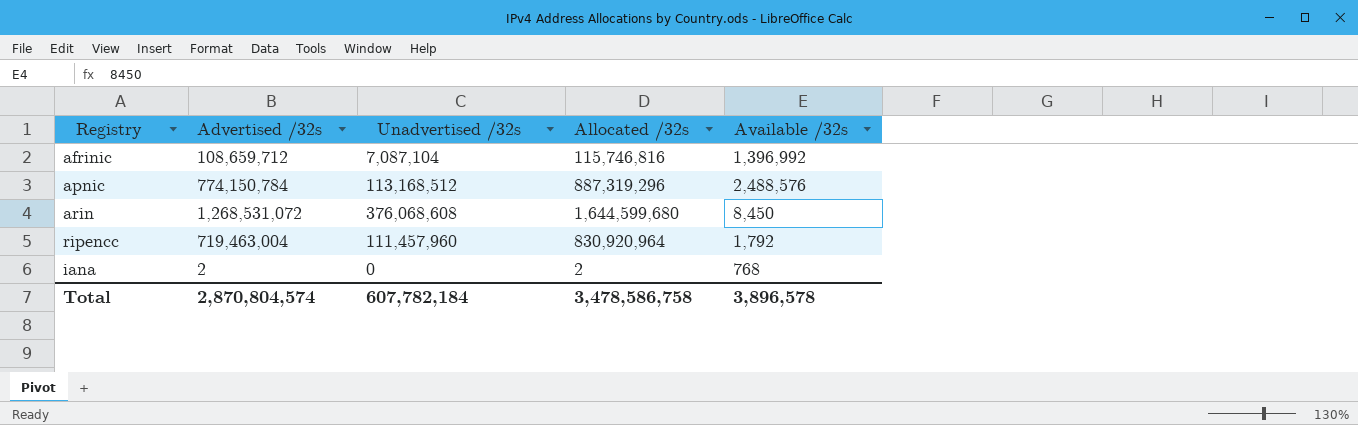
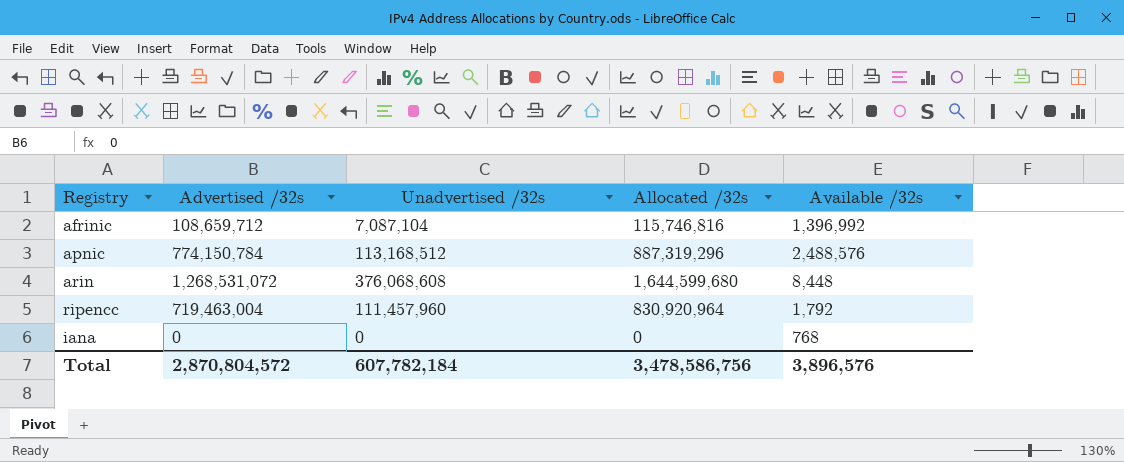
arin | Available /32s: 8,450 -> 8,448
iana | Advertised /32s: 2 -> 0
iana | Allocated /32s: 2 -> 0
Total | Advertised /32s: 2,870,804,574 -> 2,870,804,572
Total | Allocated /32s: 3,478,586,758 -> 3,478,586,756
Total | Available /32s: 3,896,578 -> 3,896,576

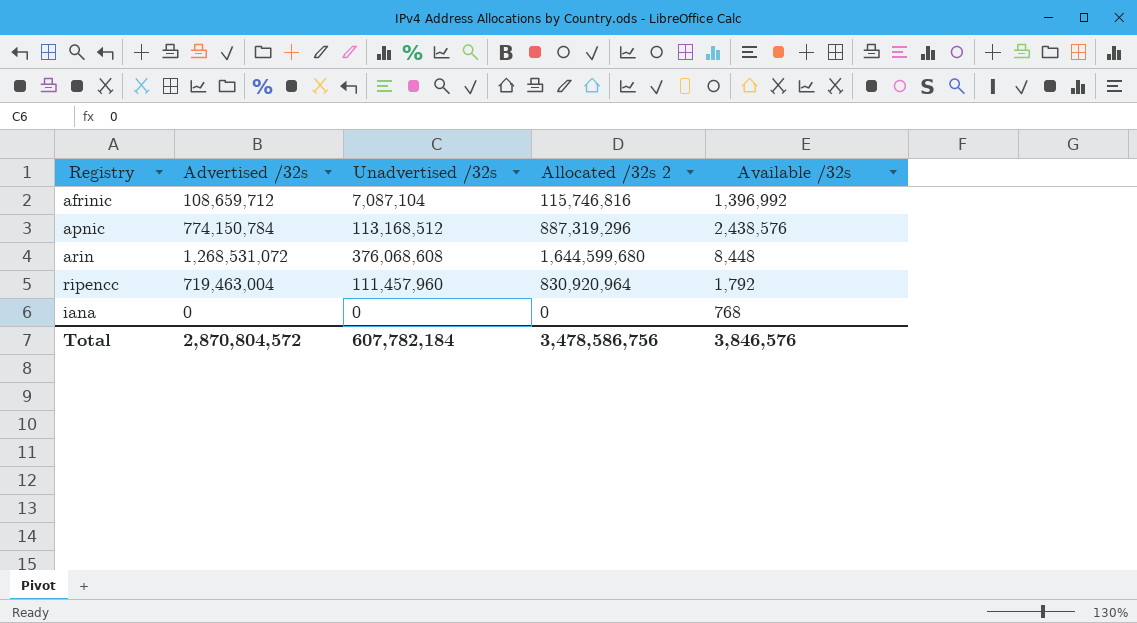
column name: Allocated /32s -> Allocated /32s 2
apnic | Available /32s: 2,488,576 -> 2,438,576
Total | Available /32s: 3,896,576 -> 3,846,576

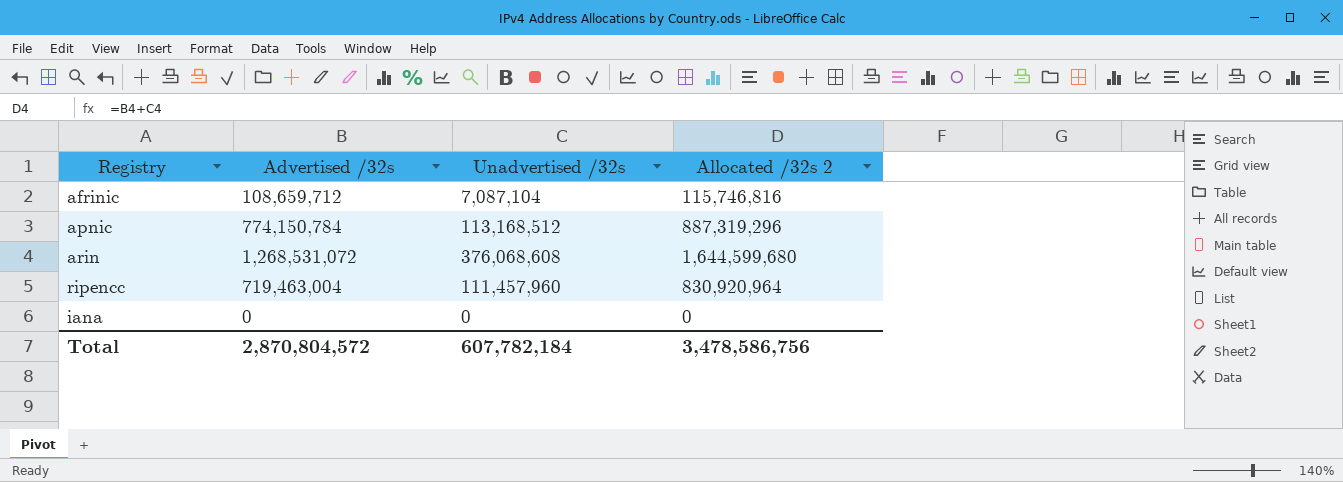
column Available /32s | position: 5 -> none

